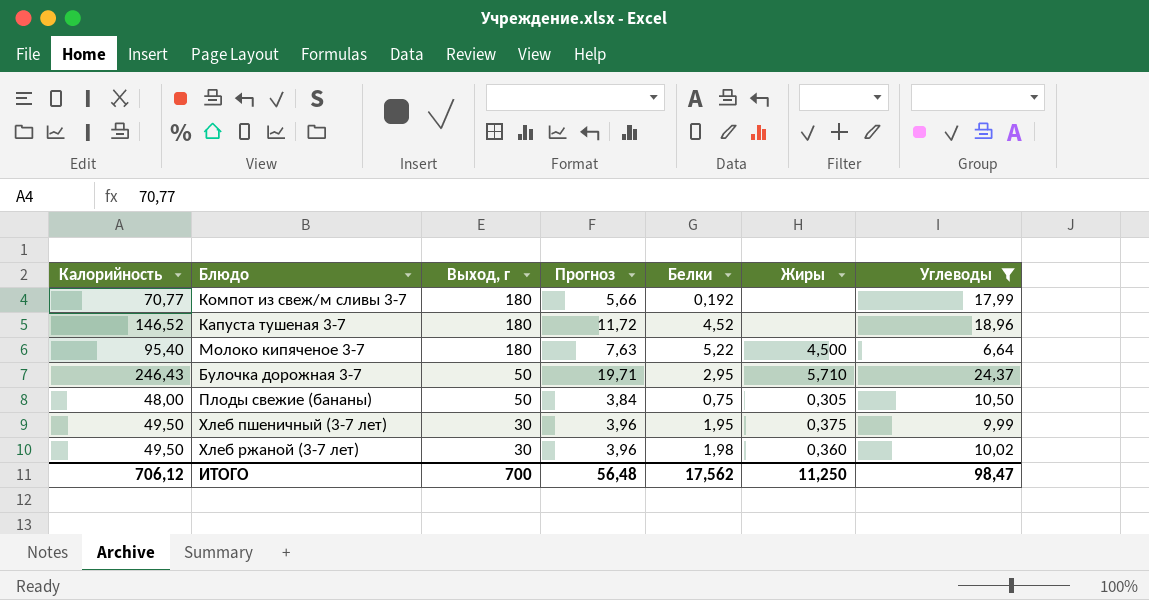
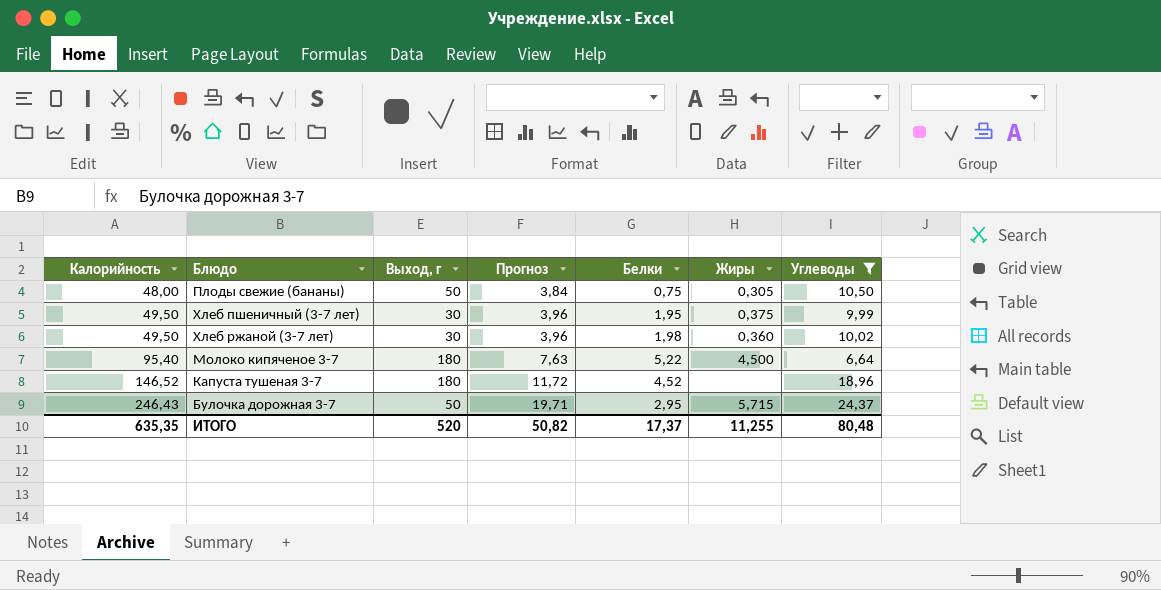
row order: Выход, г descending -> Калорийность ascending
row Компот из свеж/м сливы 3-7: 70,77 | 180 | 5,66 | 0,192 | none | 17,99 -> none
Булочка дорожная 3-7 | Жиры: 5,710 -> 5,715
ИТОГО | Калорийность: 706,12 -> 635,35
ИТОГО | Выход, г: 700 -> 520
ИТОГО | Прогноз: 56,48 -> 50,82
ИТОГО | Белки: 17,562 -> 17,37
ИТОГО | Жиры: 11,250 -> 11,255
ИТОГО | Углеводы: 98,47 -> 80,48

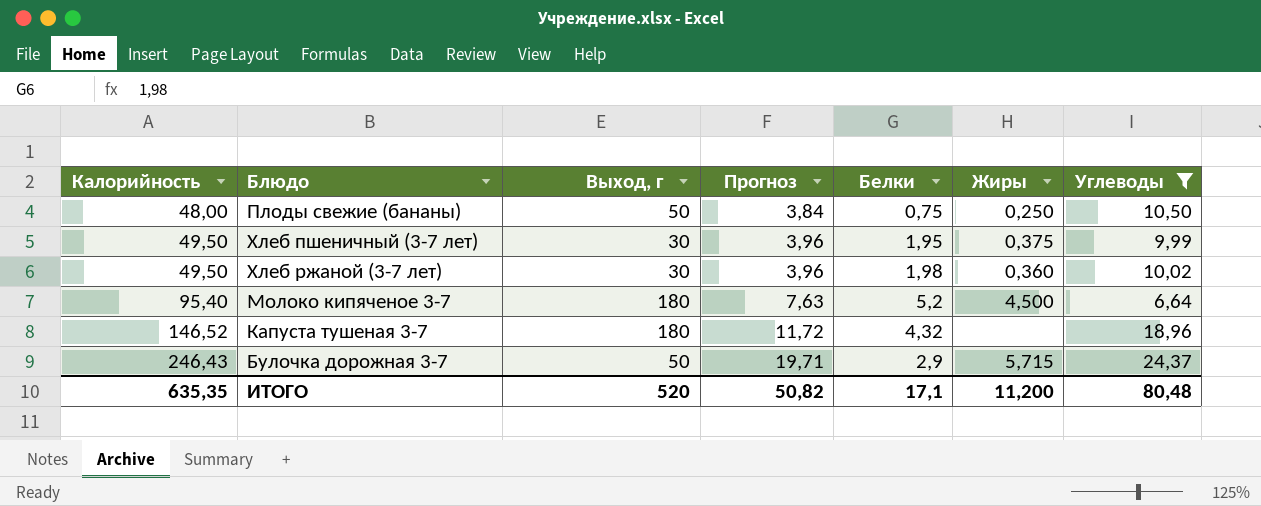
Плоды свежие (бананы) | Жиры: 0,305 -> 0,250
Молоко кипяченое 3-7 | Белки: 5,22 -> 5,2
Капуста тушеная 3-7 | Белки: 4,52 -> 4,32
Булочка дорожная 3-7 | Белки: 2,95 -> 2,9
ИТОГО | Белки: 17,37 -> 17,1
ИТОГО | Жиры: 11,255 -> 11,200

